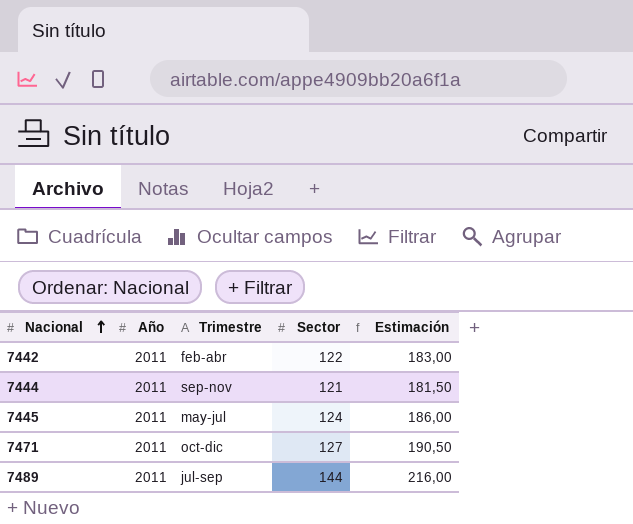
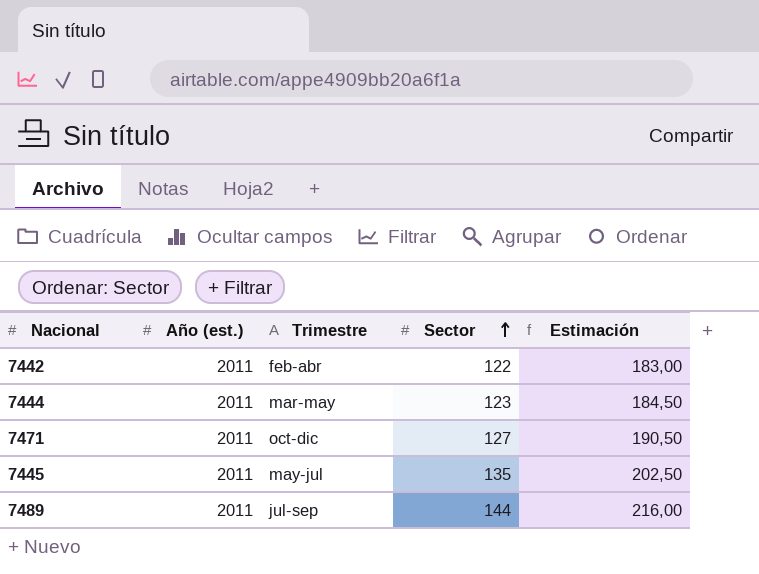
row order: Nacional ascending -> Sector ascending
column name: Año -> Año (est.)
7444 | Trimestre: sep-nov -> mar-may
7444 | Sector: 121 -> 123
7444 | Estimación: 181,50 -> 184,50
7445 | Sector: 124 -> 135
7445 | Estimación: 186,00 -> 202,50

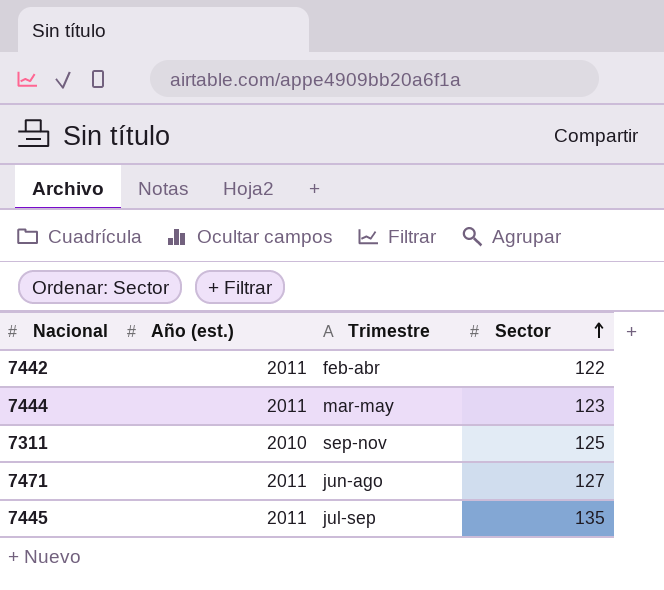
column Estimación | formula: [Sector] * 1,5 -> none
row 7489: 2011 | jul-sep | 144 | 216,00 -> none
row 7311: none -> 2010 | sep-nov | 125
7471 | Trimestre: oct-dic -> jun-ago
7445 | Trimestre: may-jul -> jul-sep

